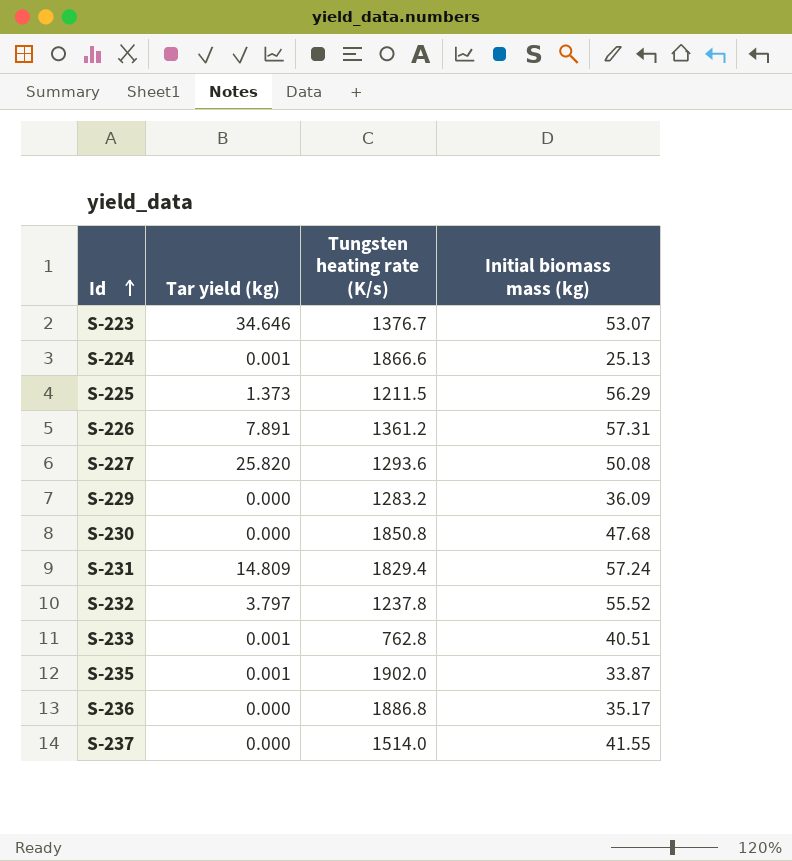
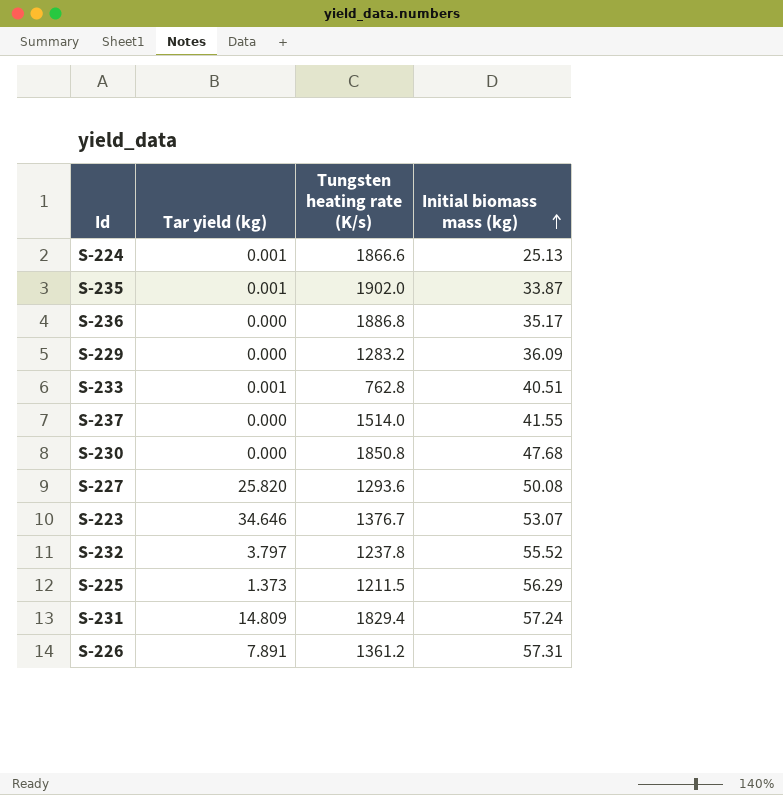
row order: Id ascending -> Initial biomass mass (kg) ascending

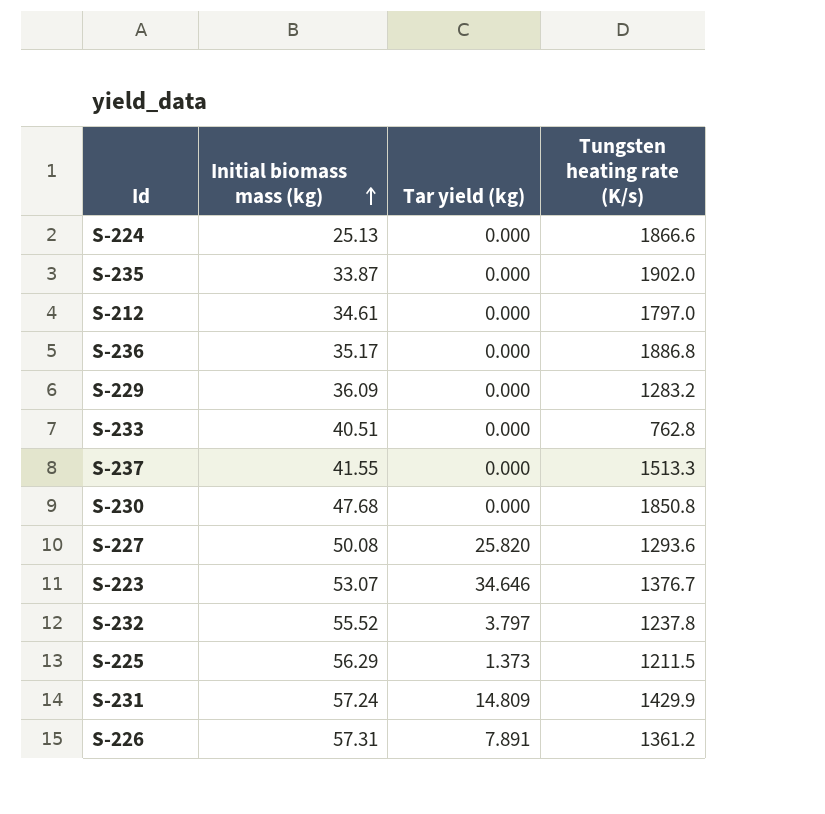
column Initial biomass mass (kg) | position: 4 -> 2
S-224 | Tar yield (kg): 0.001 -> 0.000
S-235 | Tar yield (kg): 0.001 -> 0.000
row S-212: none -> 34.61 | 0.000 | 1797.0
S-233 | Tar yield (kg): 0.001 -> 0.000
S-237 | Tungsten heating rate (K/s): 1514.0 -> 1513.3
S-231 | Tungsten heating rate (K/s): 1829.4 -> 1429.9

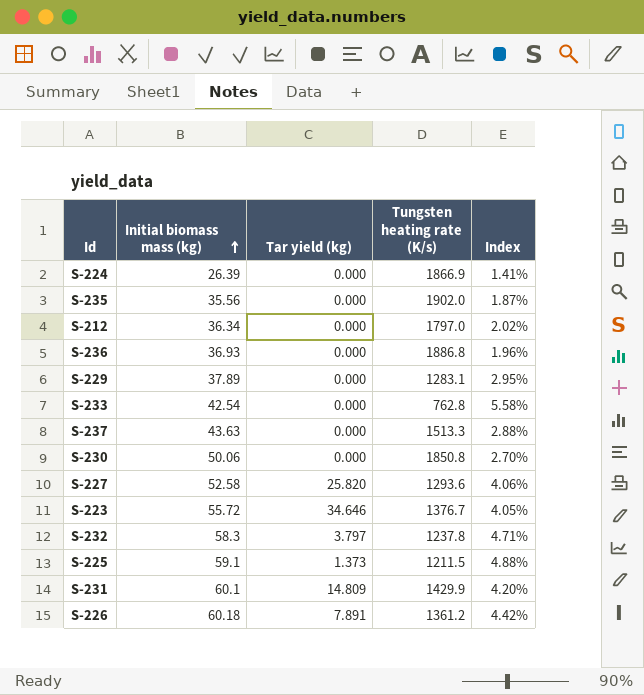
column Index | formula: none -> [Initial biomass mass (kg)] / [Tungsten heating rate (K/s)]
S-224 | Initial biomass mass (kg): 25.13 -> 26.39
S-224 | Tungsten heating rate (K/s): 1866.6 -> 1866.9
S-235 | Initial biomass mass (kg): 33.87 -> 35.56
S-212 | Initial biomass mass (kg): 34.61 -> 36.34
S-236 | Initial biomass mass (kg): 35.17 -> 36.93
S-229 | Initial biomass mass (kg): 36.09 -> 37.89
S-229 | Tungsten heating rate (K/s): 1283.2 -> 1283.1
S-233 | Initial biomass mass (kg): 40.51 -> 42.54
S-237 | Initial biomass mass (kg): 41.55 -> 43.63
S-230 | Initial biomass mass (kg): 47.68 -> 50.06
S-227 | Initial biomass mass (kg): 50.08 -> 52.58
S-223 | Initial biomass mass (kg): 53.07 -> 55.72
S-232 | Initial biomass mass (kg): 55.52 -> 58.3
S-225 | Initial biomass mass (kg): 56.29 -> 59.1
S-231 | Initial biomass mass (kg): 57.24 -> 60.1
S-226 | Initial biomass mass (kg): 57.31 -> 60.18

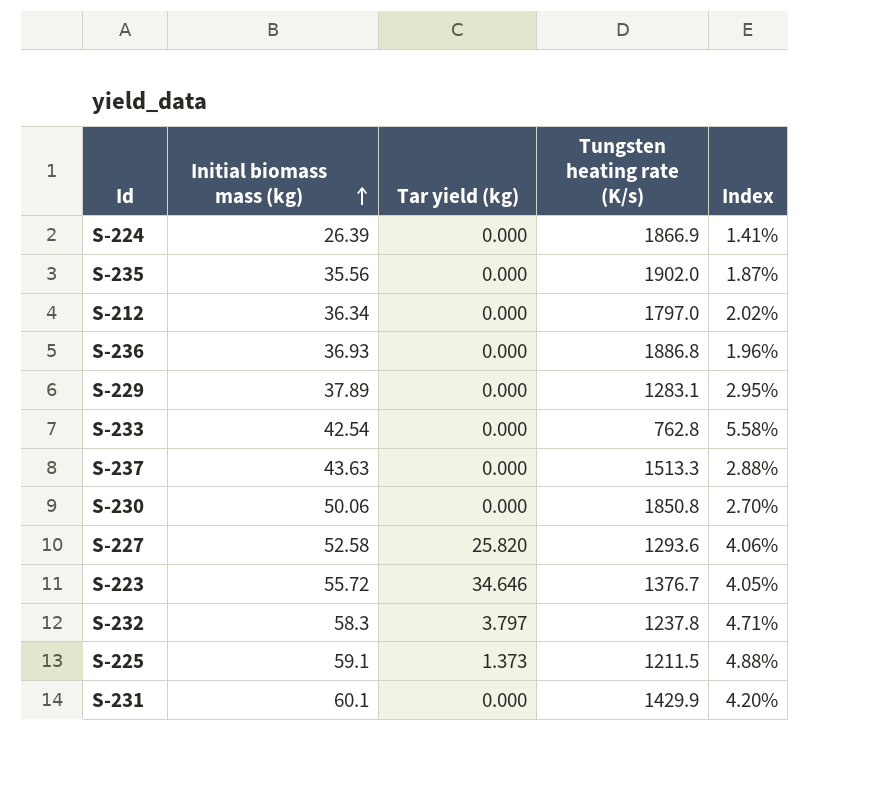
row S-226: 60.18 | 7.891 | 1361.2 | 4.42% -> none
S-231 | Tar yield (kg): 14.809 -> 0.000

